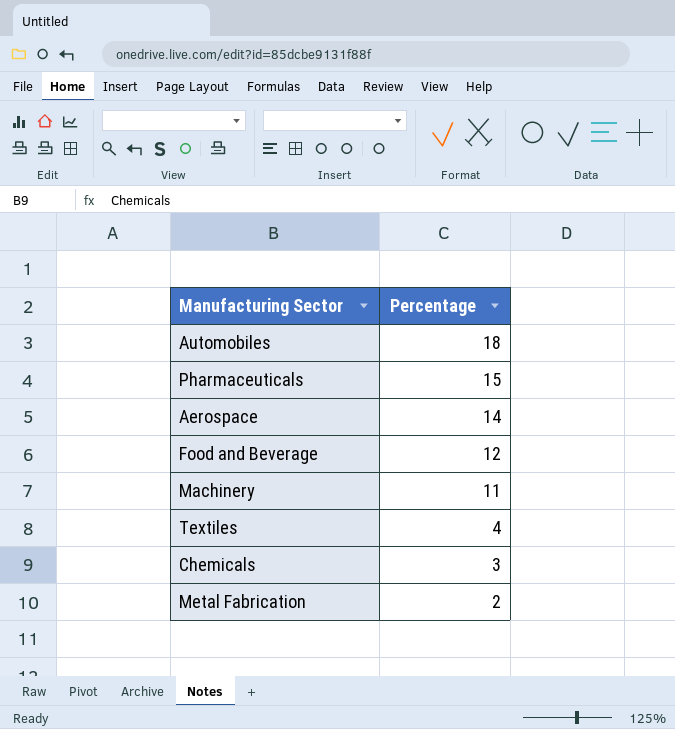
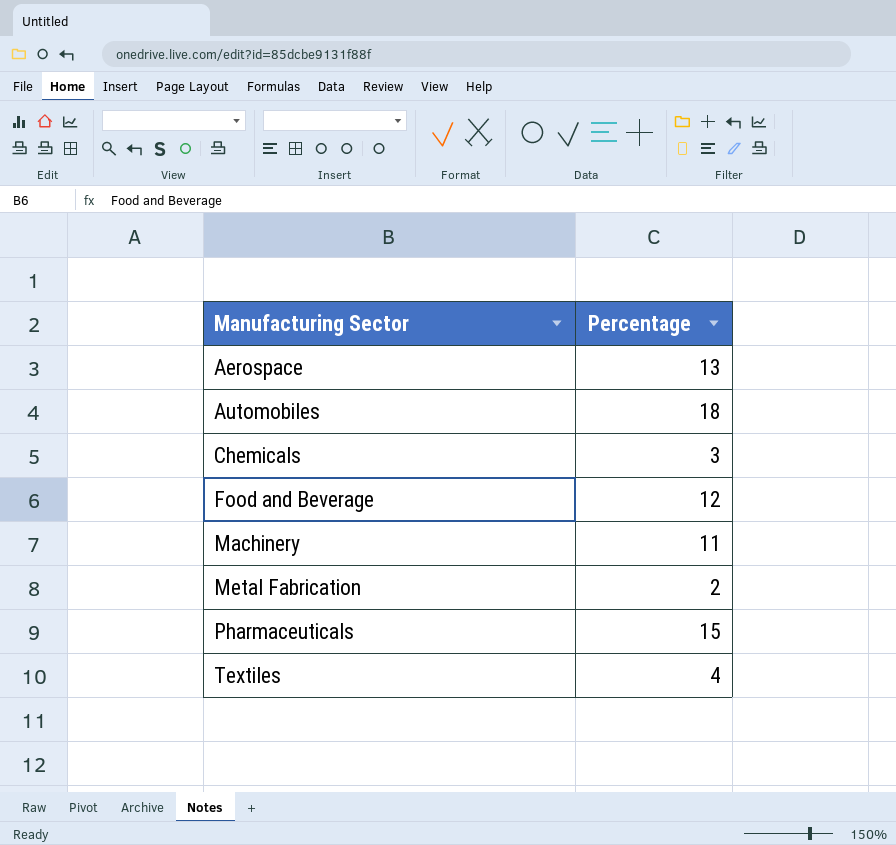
row order: Percentage descending -> Manufacturing Sector ascending
Aerospace | Percentage: 14 -> 13

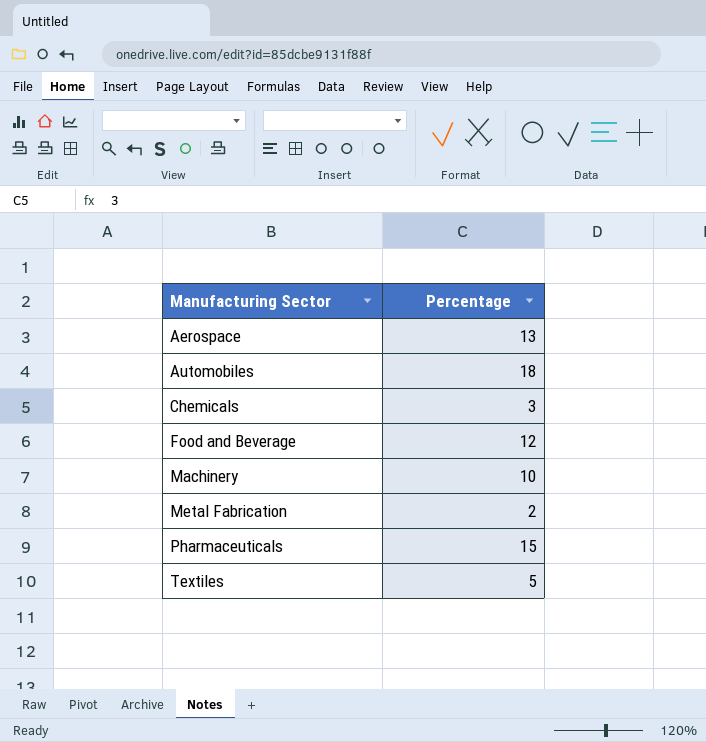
Machinery | Percentage: 11 -> 10
Textiles | Percentage: 4 -> 5

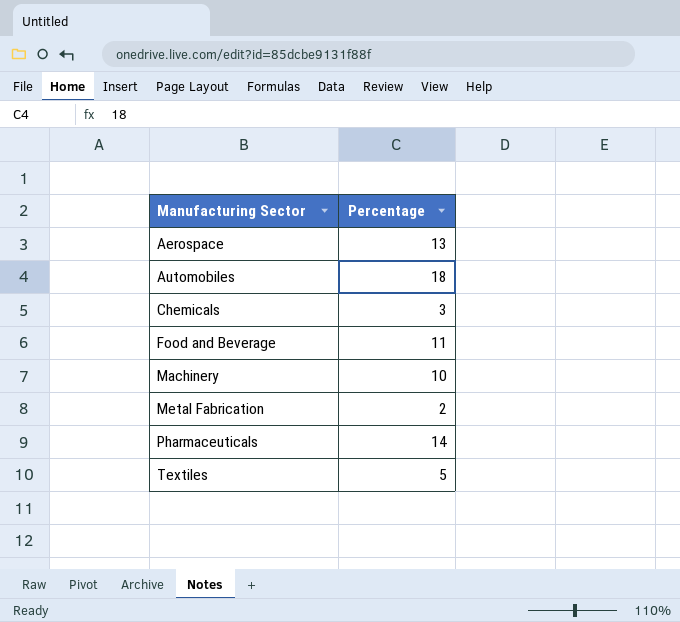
Food and Beverage | Percentage: 12 -> 11
Pharmaceuticals | Percentage: 15 -> 14

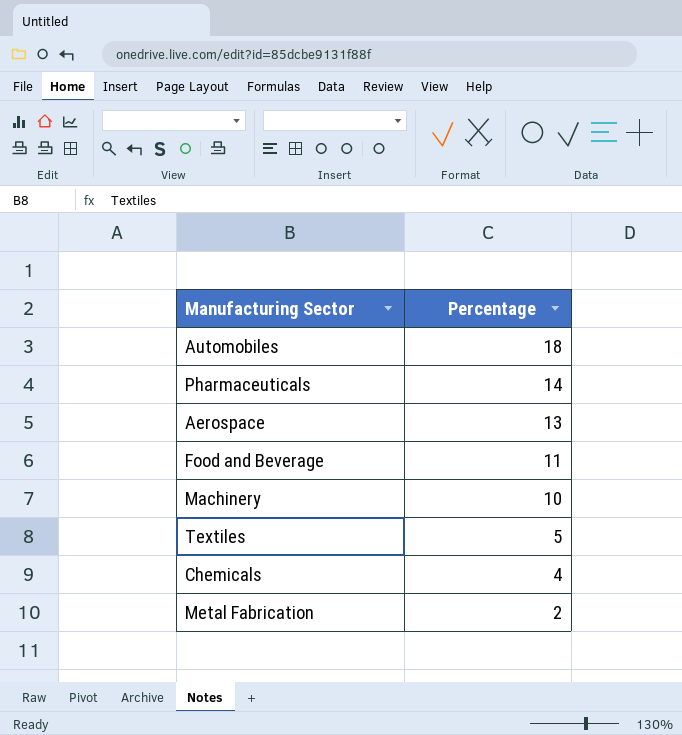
row order: Manufacturing Sector ascending -> Percentage descending
Chemicals | Percentage: 3 -> 4

